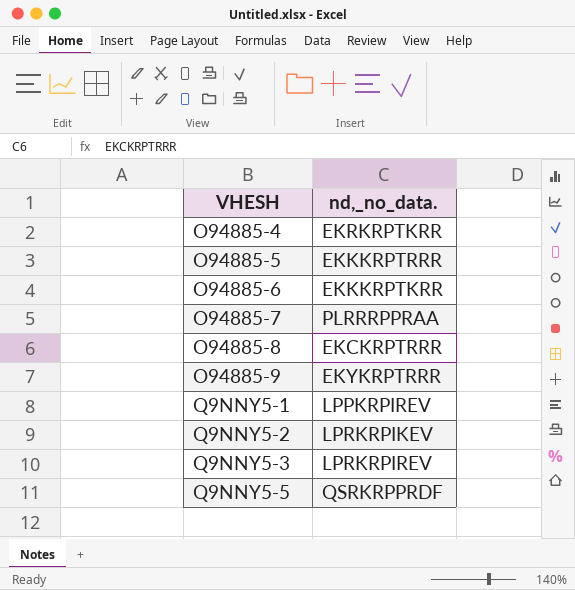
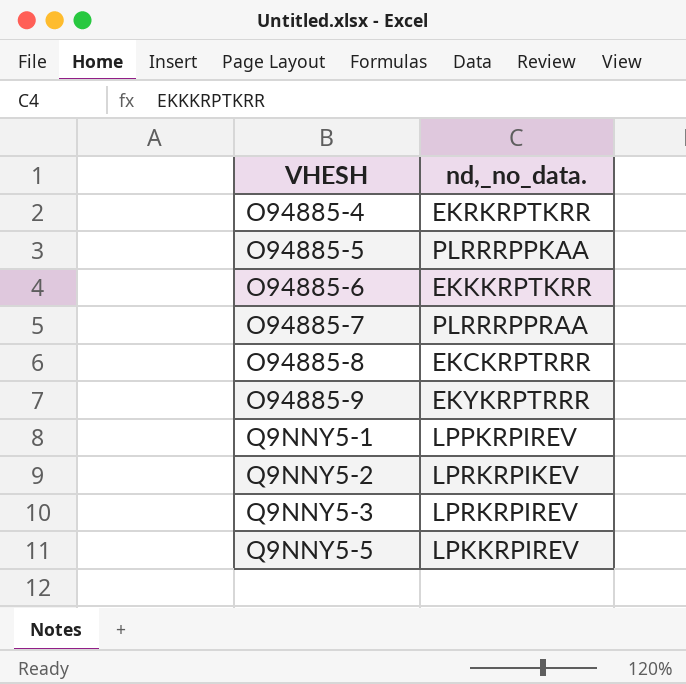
O94885-5 | nd,_no_data.: EKKKRPTRRR -> PLRRRPPKAA
Q9NNY5-5 | nd,_no_data.: QSRKRPPRDF -> LPKKRPIREV

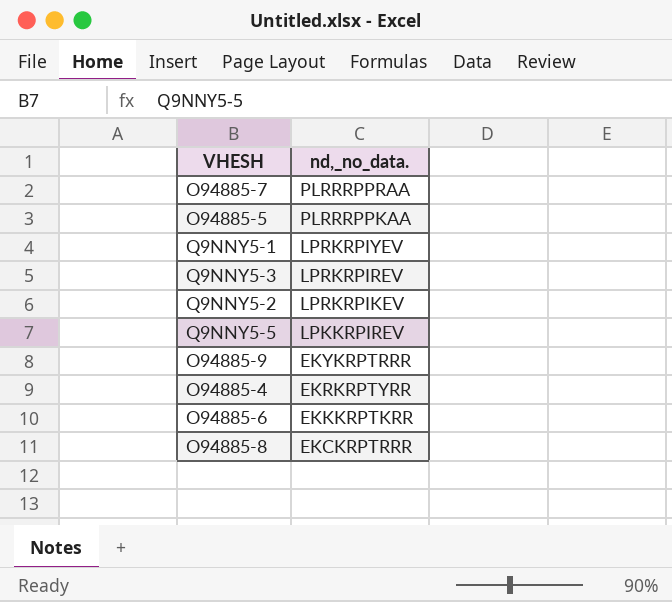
row order: VHESH ascending -> nd,_no_data. descending
Q9NNY5-1 | nd,_no_data.: LPPKRPIREV -> LPRKRPIYEV
O94885-4 | nd,_no_data.: EKRKRPTKRR -> EKRKRPTYRR

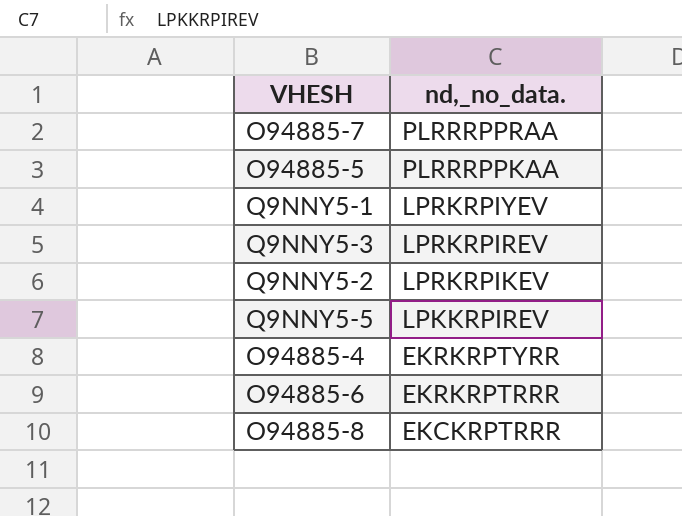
row O94885-9: EKYKRPTRRR -> none
O94885-6 | nd,_no_data.: EKKKRPTKRR -> EKRKRPTRRR

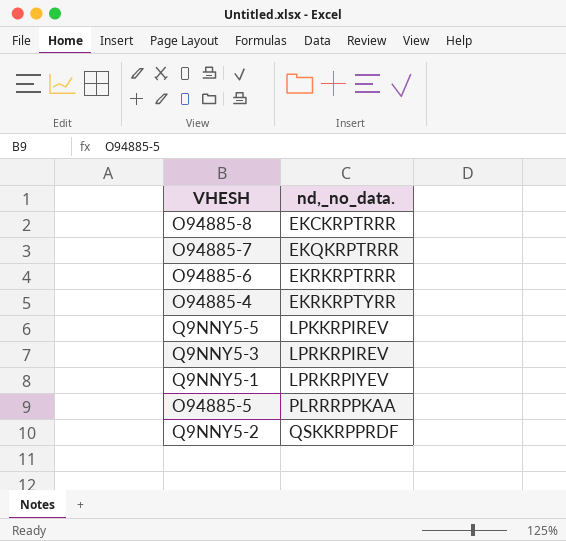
row order: nd,_no_data. descending -> nd,_no_data. ascending
O94885-7 | nd,_no_data.: PLRRRPPRAA -> EKQKRPTRRR
Q9NNY5-2 | nd,_no_data.: LPRKRPIKEV -> QSKKRPPRDF

